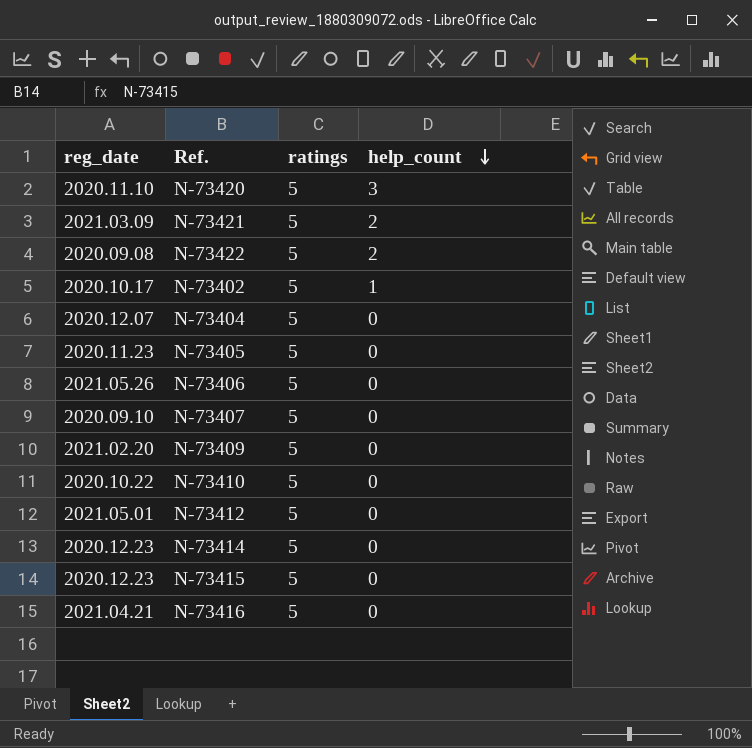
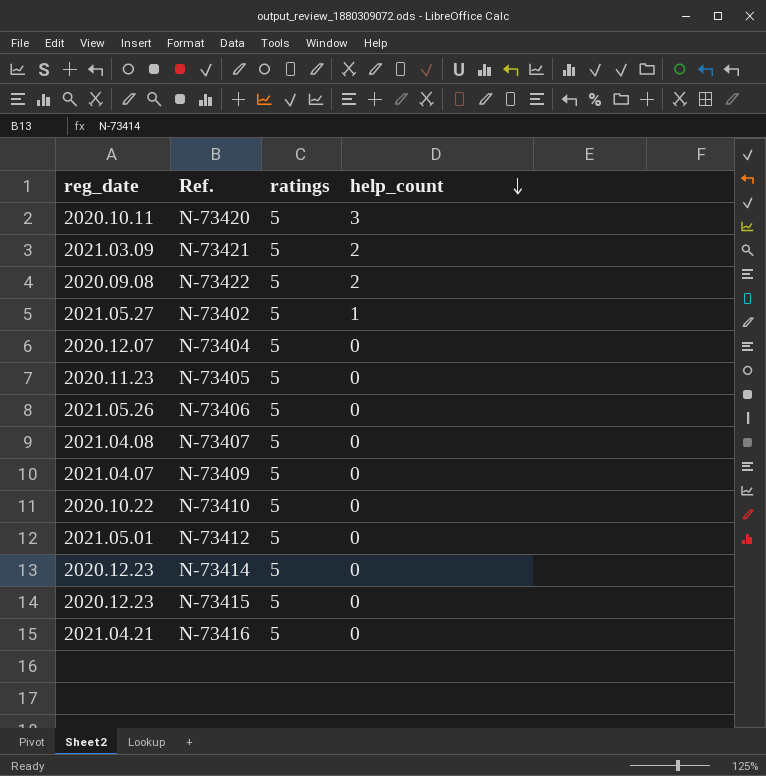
N-73420 | reg_date: 2020.11.10 -> 2020.10.11
N-73402 | reg_date: 2020.10.17 -> 2021.05.27
N-73407 | reg_date: 2020.09.10 -> 2021.04.08
N-73409 | reg_date: 2021.02.20 -> 2021.04.07

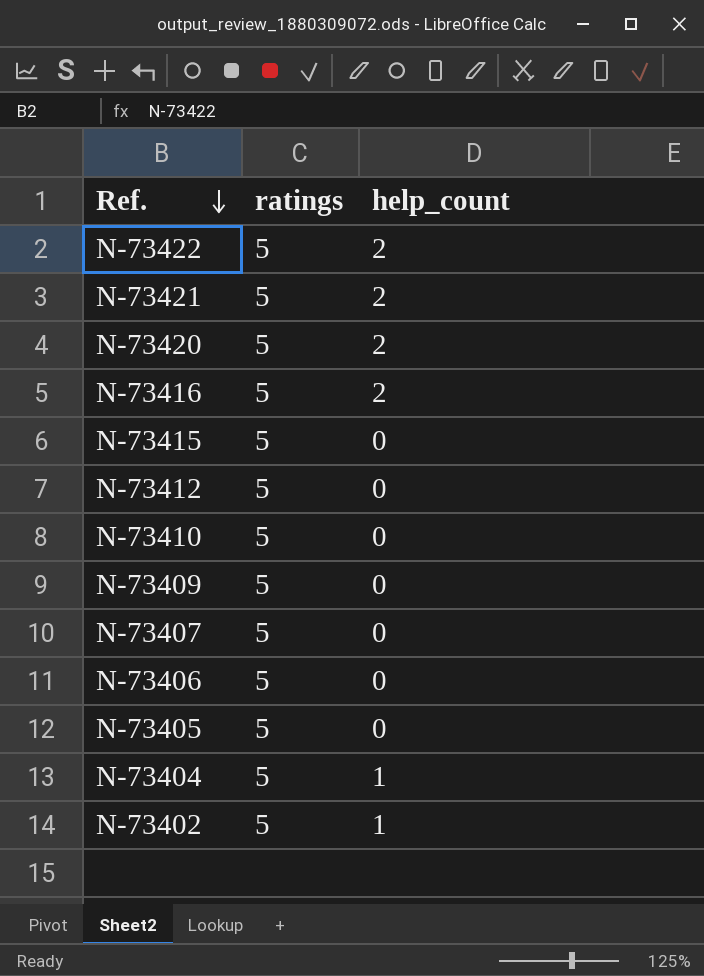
row order: help_count descending -> Ref. descending
column reg_date | position: 1 -> none
row N-73414: 2020.12.23 | 5 | 0 -> none
N-73420 | help_count: 3 -> 2
N-73416 | help_count: 0 -> 2
N-73404 | help_count: 0 -> 1

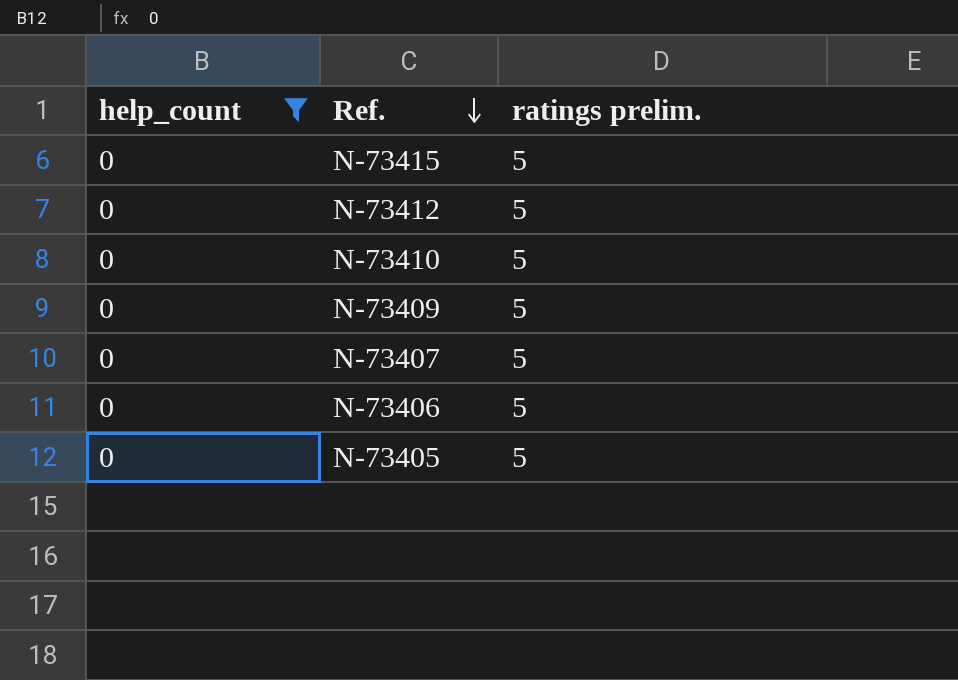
filter: none -> help_count = 0
column help_count | position: 3 -> 1
column name: ratings -> ratings prelim.

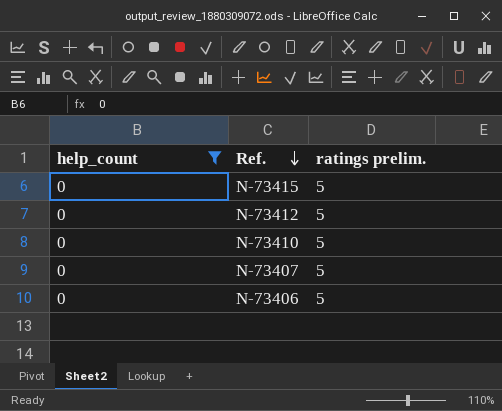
row N-73409: 0 | 5 -> none
row N-73405: 0 | 5 -> none

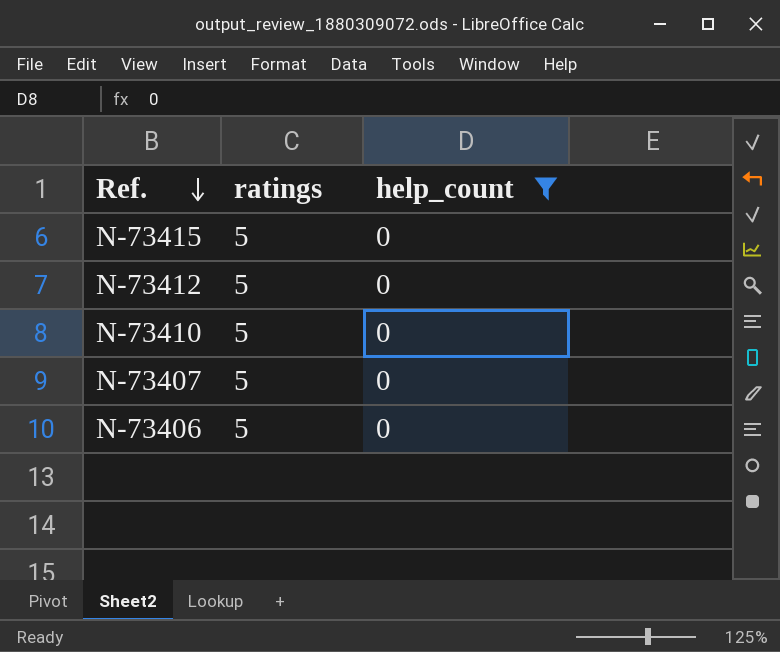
column name: ratings prelim. -> ratings
column help_count | position: 1 -> 3

